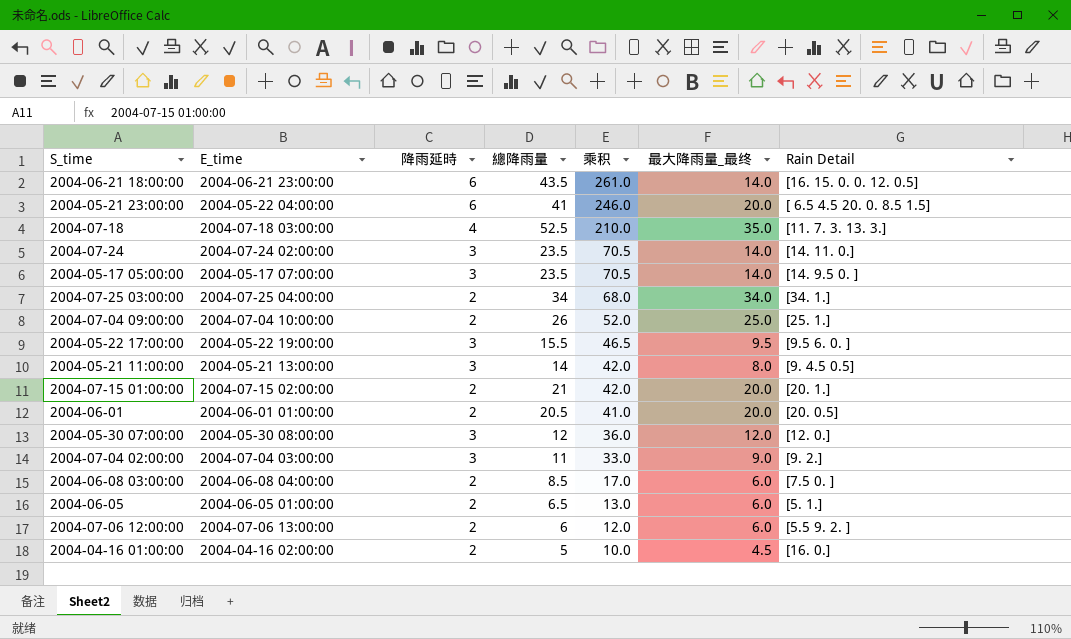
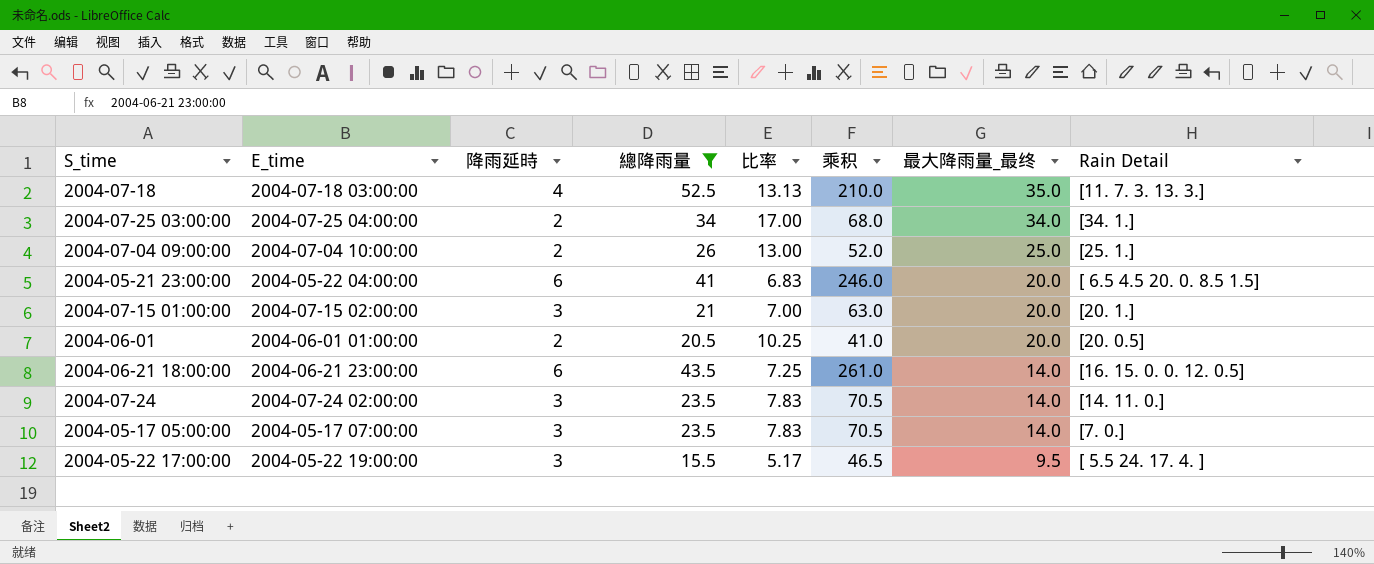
filter: none -> 總降雨量 >= 15.5
row order: 乘积 descending -> 最大降雨量_最终 descending
column 比率 | formula: none -> [總降雨量] / [降雨延時]
2004-07-15 01:00:00 | 降雨延時: 2 -> 3
2004-07-15 01:00:00 | 乘积: 42.0 -> 63.0
2004-05-17 05:00:00 | Rain Detail: [14. 9.5 0. ] -> [7. 0.]
2004-05-22 17:00:00 | Rain Detail: [9.5 6. 0. ] -> [ 5.5 24. 17. 4. ]

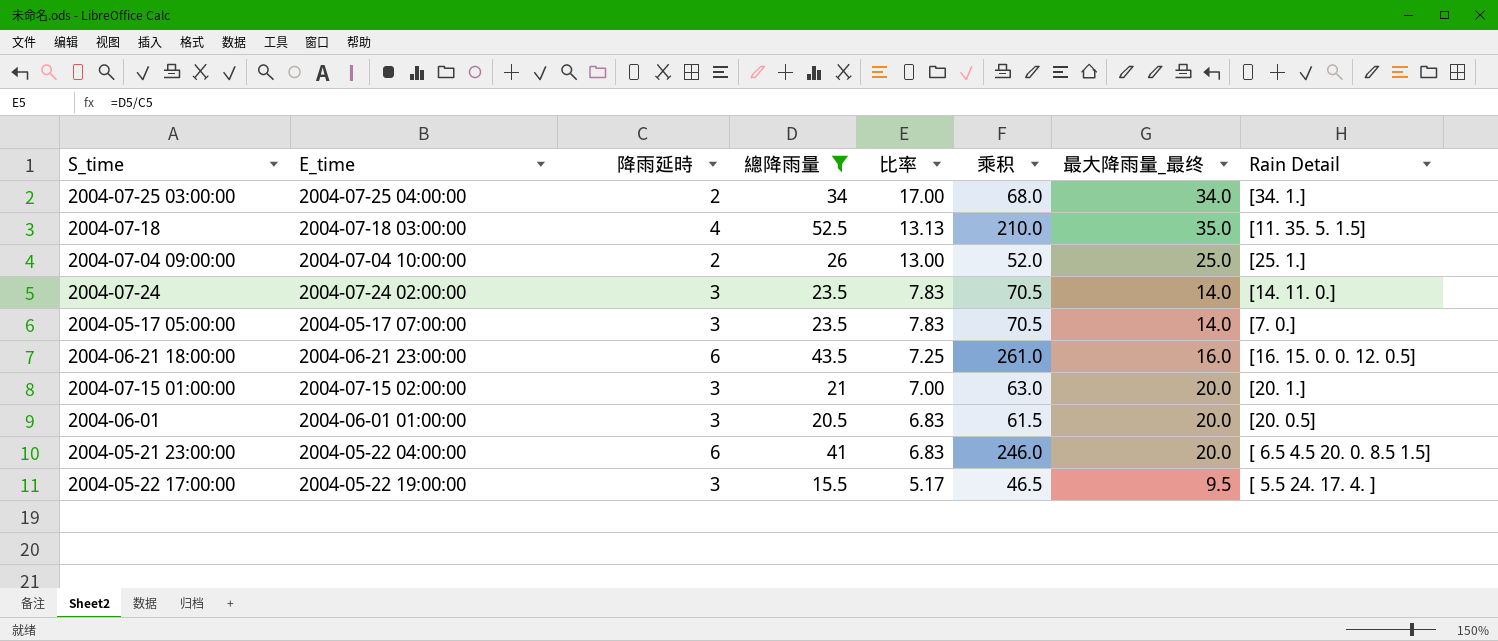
row order: 最大降雨量_最终 descending -> 比率 descending
2004-07-18 | Rain Detail: [11. 7. 3. 13. 3.] -> [11. 35. 5. 1.5]
2004-06-21 18:00:00 | 最大降雨量_最终: 14.0 -> 16.0
2004-06-01 | 降雨延時: 2 -> 3
2004-06-01 | 比率: 10.25 -> 6.83
2004-06-01 | 乘积: 41.0 -> 61.5

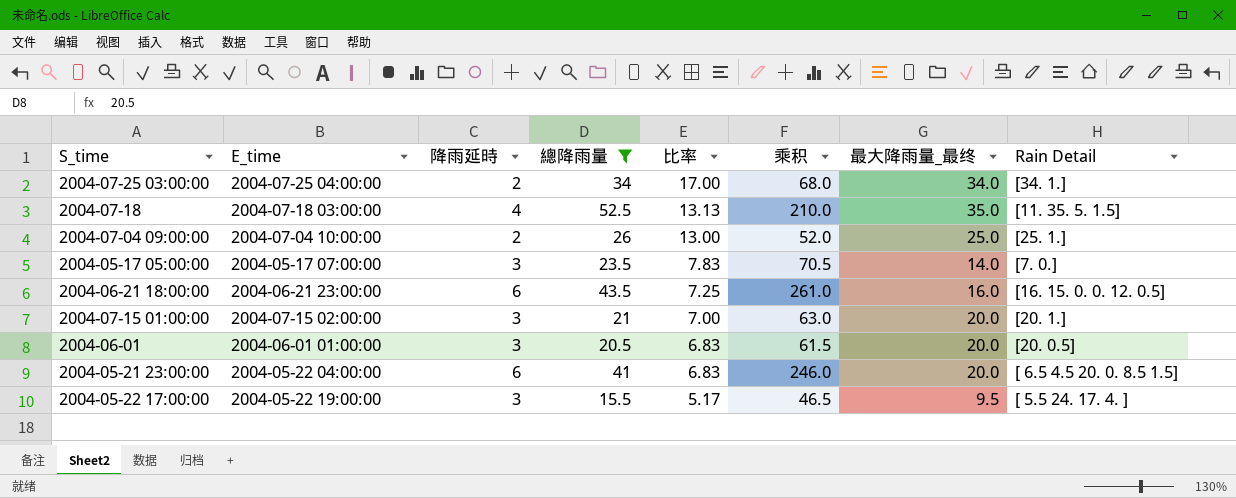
row 2004-07-24: 2004-07-24 02:00:00 | 3 | 23.5 | 7.83 | 70.5 | 14.0 | [14. 11. 0.] -> none

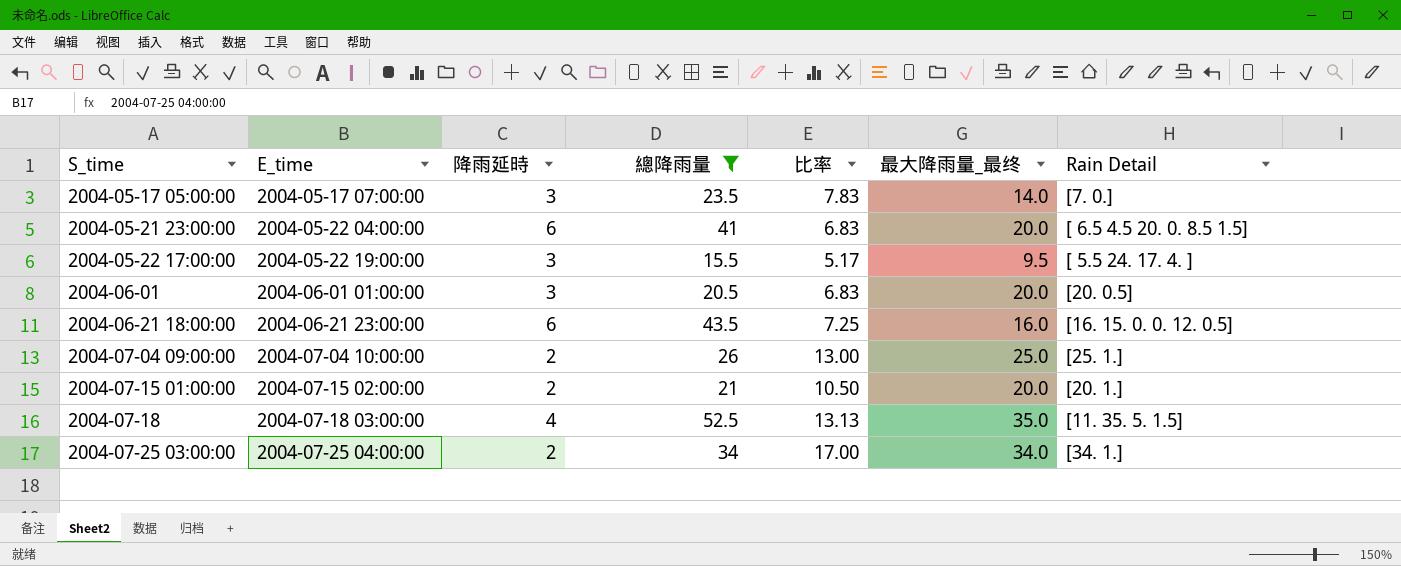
row order: 比率 descending -> S_time ascending
column 乘积 | formula: [降雨延時] * [總降雨量] -> none
2004-07-15 01:00:00 | 降雨延時: 3 -> 2
2004-07-15 01:00:00 | 比率: 7.00 -> 10.50

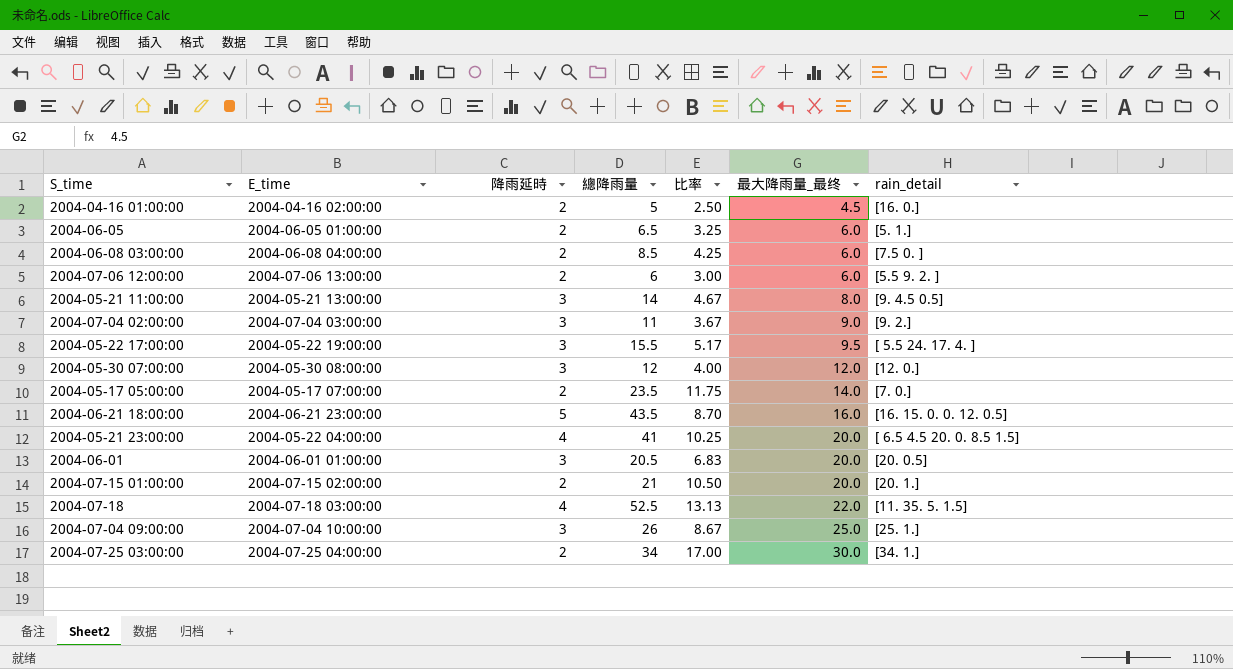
filter: 總降雨量 >= 15.5 -> none
row order: S_time ascending -> 最大降雨量_最终 ascending
column name: Rain Detail -> rain_detail
2004-05-17 05:00:00 | 降雨延時: 3 -> 2
2004-05-17 05:00:00 | 比率: 7.83 -> 11.75
2004-06-21 18:00:00 | 降雨延時: 6 -> 5
2004-06-21 18:00:00 | 比率: 7.25 -> 8.70
2004-05-21 23:00:00 | 降雨延時: 6 -> 4
2004-05-21 23:00:00 | 比率: 6.83 -> 10.25
2004-07-18 | 最大降雨量_最终: 35.0 -> 22.0
2004-07-04 09:00:00 | 降雨延時: 2 -> 3
2004-07-04 09:00:00 | 比率: 13.00 -> 8.67
2004-07-25 03:00:00 | 最大降雨量_最终: 34.0 -> 30.0

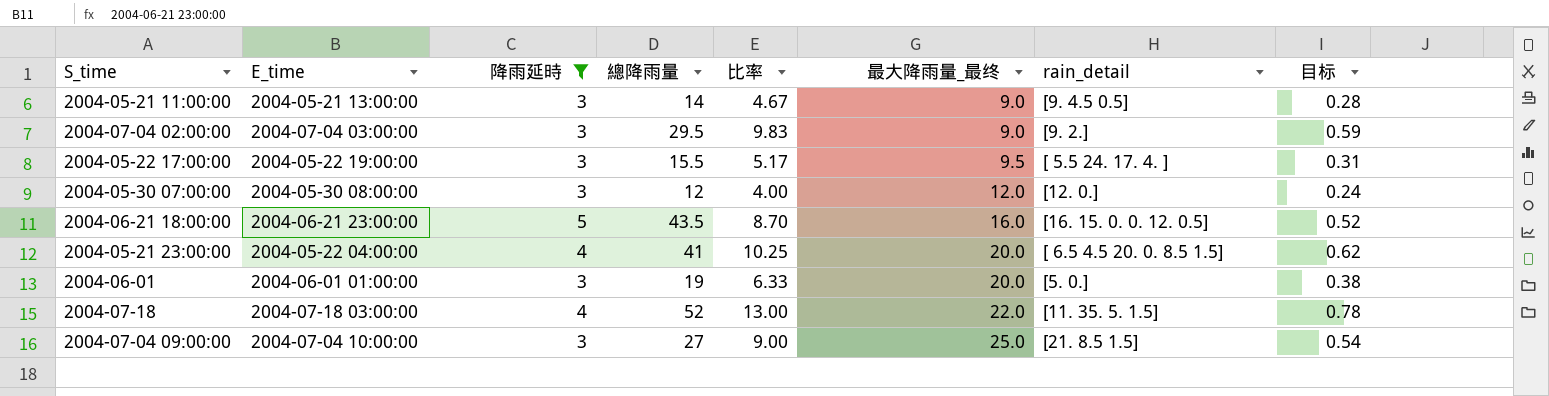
filter: none -> 降雨延時 != 2
column 目标 | formula: none -> [比率] * 0.06
2004-05-21 11:00:00 | 最大降雨量_最终: 8.0 -> 9.0
2004-07-04 02:00:00 | 總降雨量: 11 -> 29.5
2004-07-04 02:00:00 | 比率: 3.67 -> 9.83
2004-06-01 | 總降雨量: 20.5 -> 19
2004-06-01 | 比率: 6.83 -> 6.33
2004-06-01 | rain_detail: [20. 0.5] -> [5. 0.]
2004-07-18 | 總降雨量: 52.5 -> 52
2004-07-18 | 比率: 13.13 -> 13.00
2004-07-04 09:00:00 | 總降雨量: 26 -> 27
2004-07-04 09:00:00 | 比率: 8.67 -> 9.00
2004-07-04 09:00:00 | rain_detail: [25. 1.] -> [21. 8.5 1.5]

